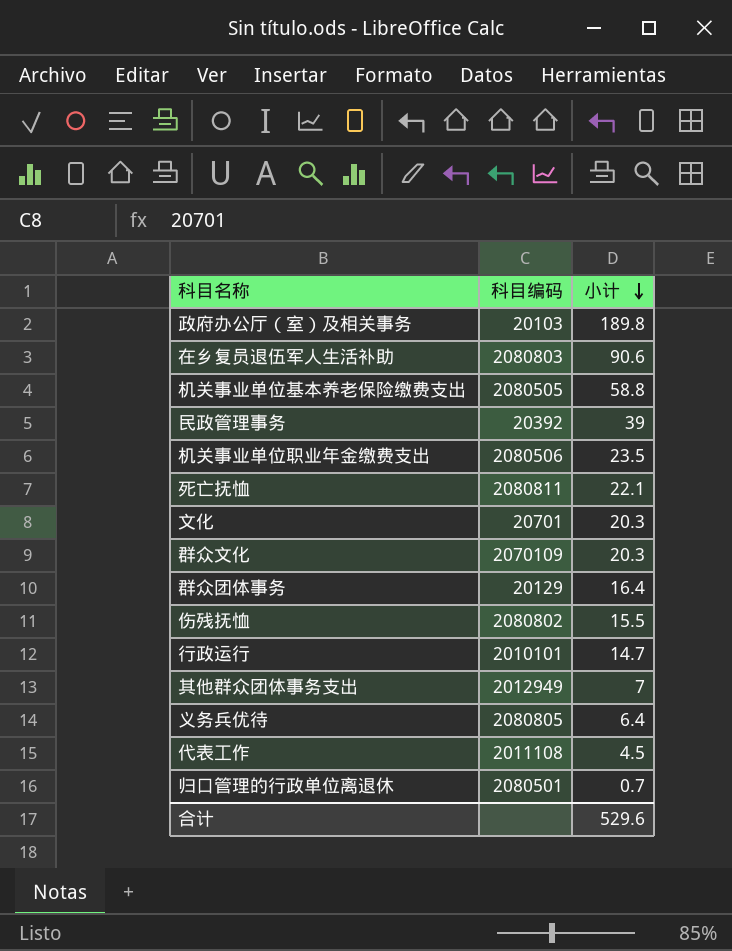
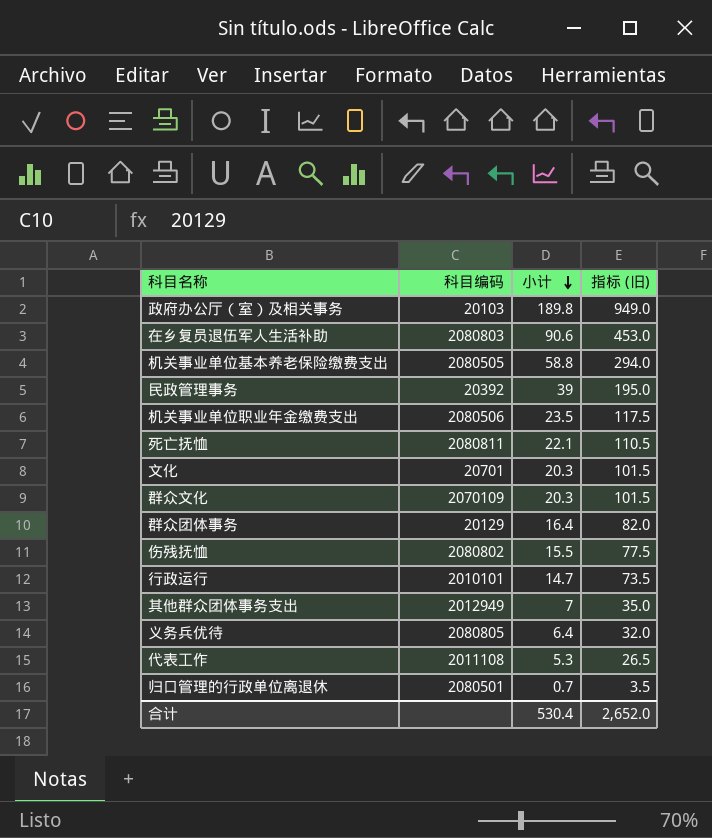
column 指标 (旧) | formula: none -> [小计] * 5
代表工作 | 小计: 4.5 -> 5.3
合计 | 小计: 529.6 -> 530.4

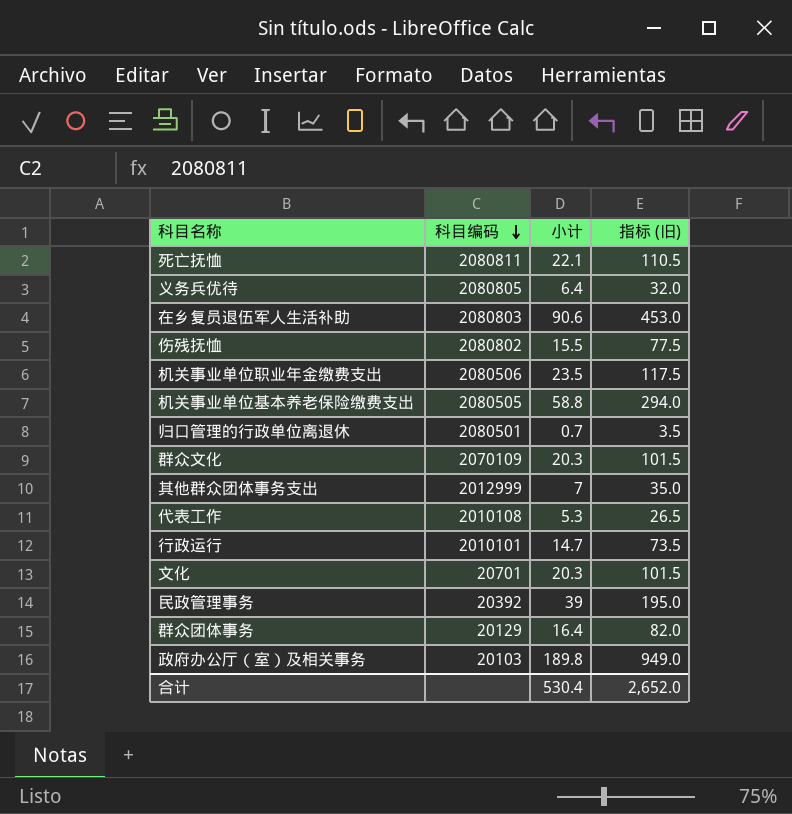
row order: 小计 descending -> 科目编码 descending
其他群众团体事务支出 | 科目编码: 2012949 -> 2012999
代表工作 | 科目编码: 2011108 -> 2010108

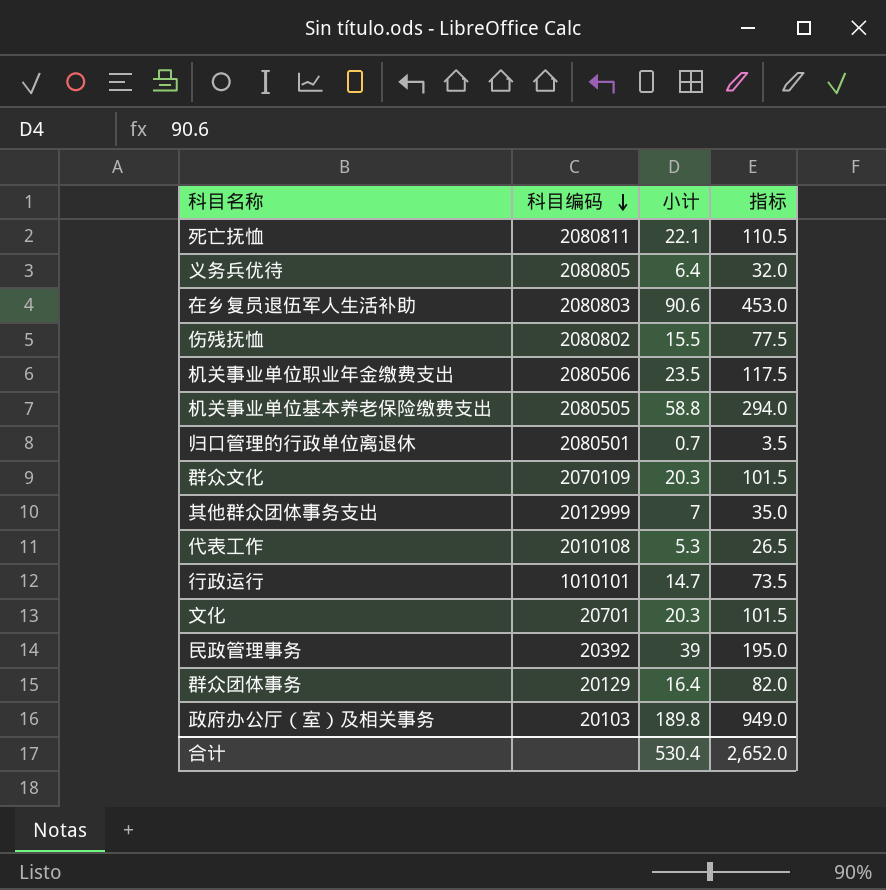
column name: 指标 (旧) -> 指标
行政运行 | 科目编码: 2010101 -> 1010101

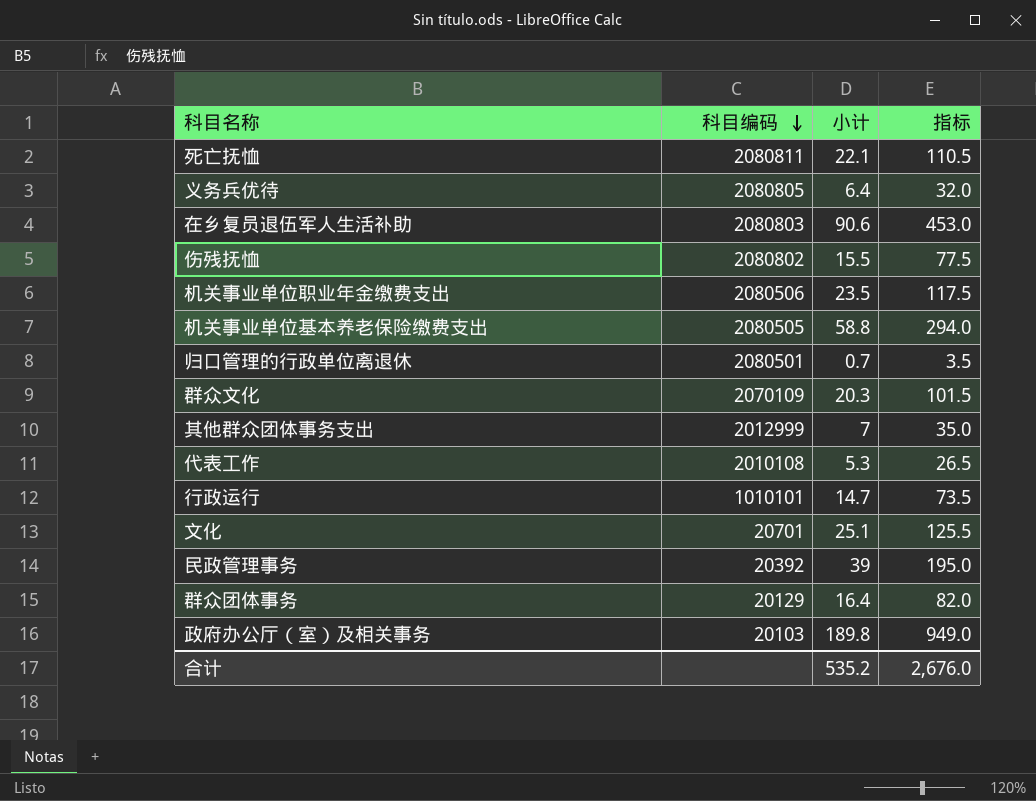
文化 | 小计: 20.3 -> 25.1
文化 | 指标: 101.5 -> 125.5
合计 | 小计: 530.4 -> 535.2
合计 | 指标: 2,652.0 -> 2,676.0

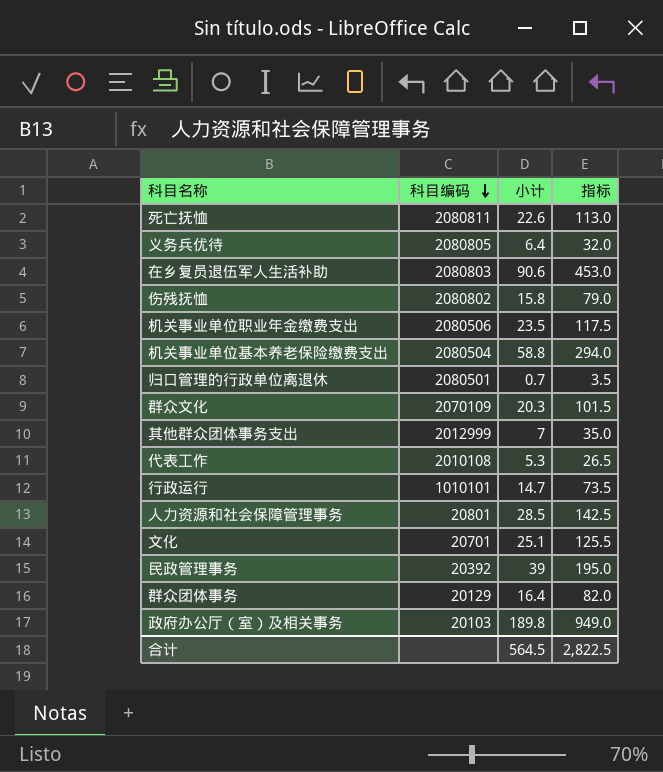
死亡抚恤 | 小计: 22.1 -> 22.6
死亡抚恤 | 指标: 110.5 -> 113.0
伤残抚恤 | 小计: 15.5 -> 15.8
伤残抚恤 | 指标: 77.5 -> 79.0
机关事业单位基本养老保险缴费支出 | 科目编码: 2080505 -> 2080504
row 人力资源和社会保障管理事务: none -> 20801 | 28.5 | 142.5
合计 | 小计: 535.2 -> 564.5
合计 | 指标: 2,676.0 -> 2,822.5

